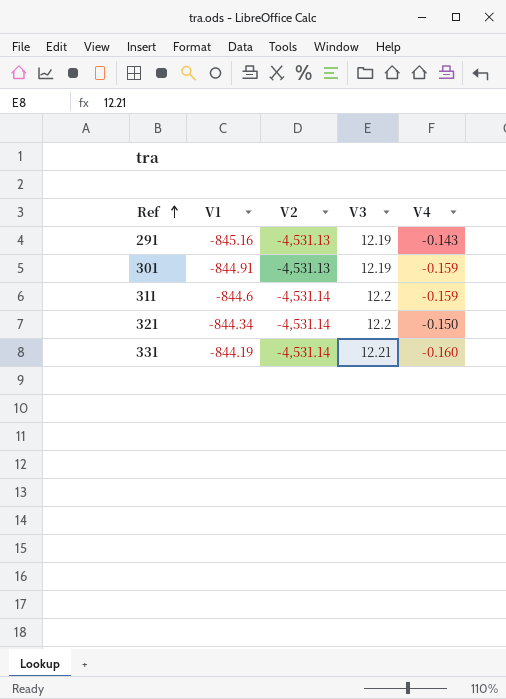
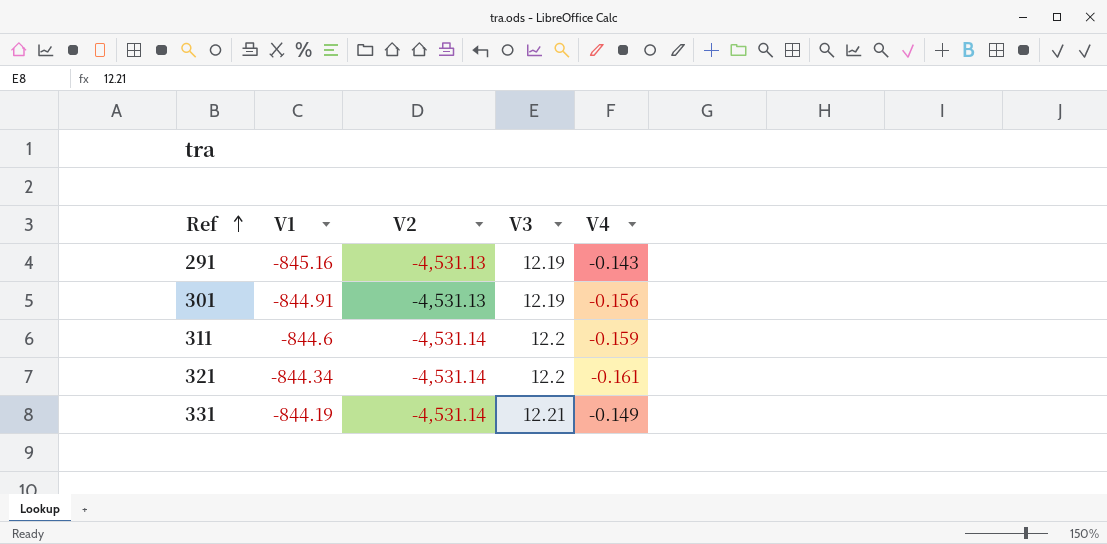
301 | V4: -0.159 -> -0.156
321 | V4: -0.150 -> -0.161
331 | V4: -0.160 -> -0.149

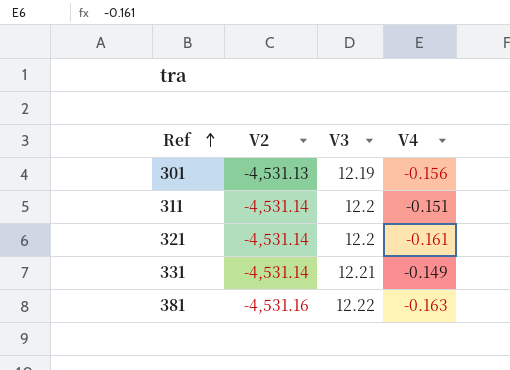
column V1 | position: 2 -> none
row 291: -845.16 | -4,531.13 | 12.19 | -0.143 -> none
311 | V4: -0.159 -> -0.151
row 381: none -> -4,531.16 | 12.22 | -0.163

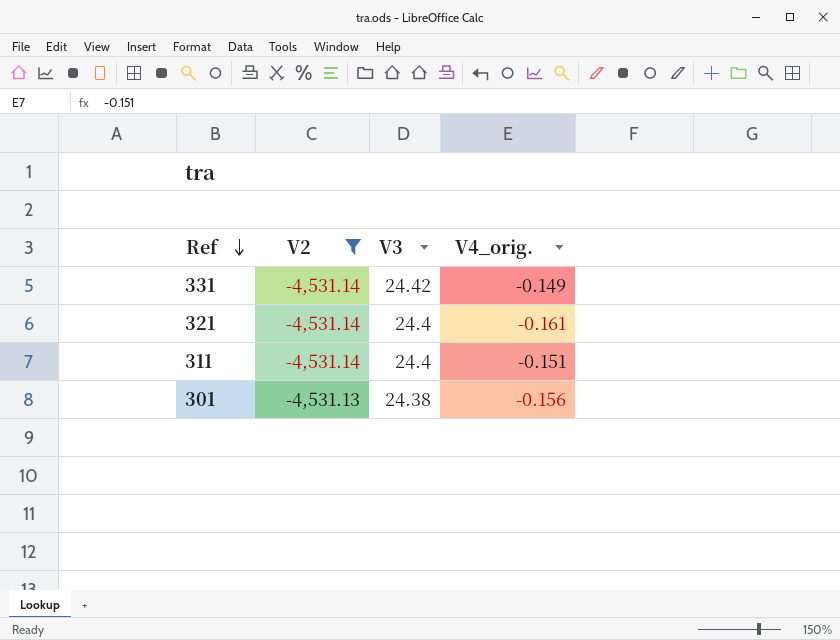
filter: none -> V2 != -4,531.16
row order: Ref ascending -> Ref descending
column name: V4 -> V4_orig.
331 | V3: 12.21 -> 24.42
321 | V3: 12.2 -> 24.4
311 | V3: 12.2 -> 24.4
301 | V3: 12.19 -> 24.38

